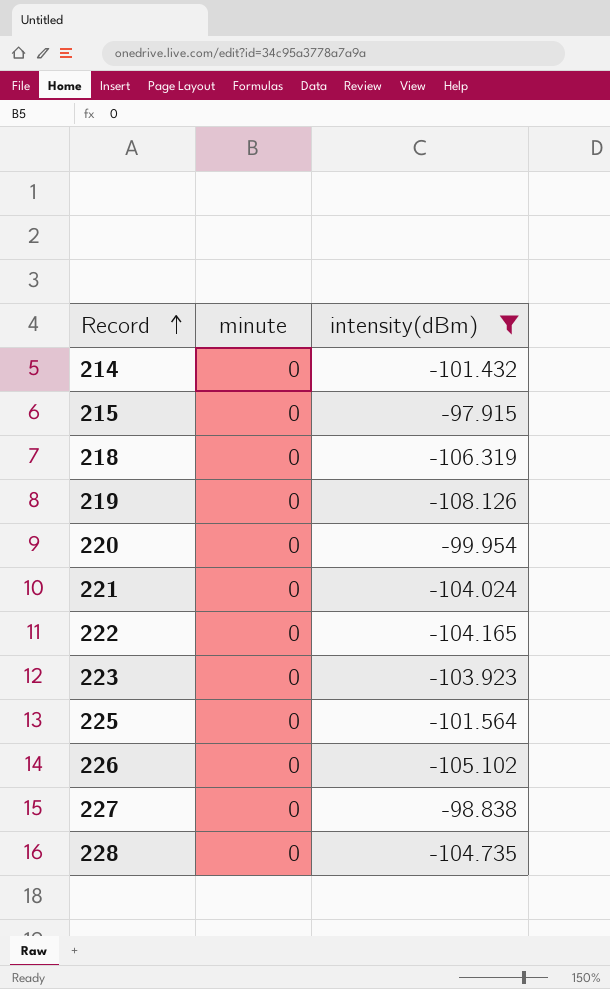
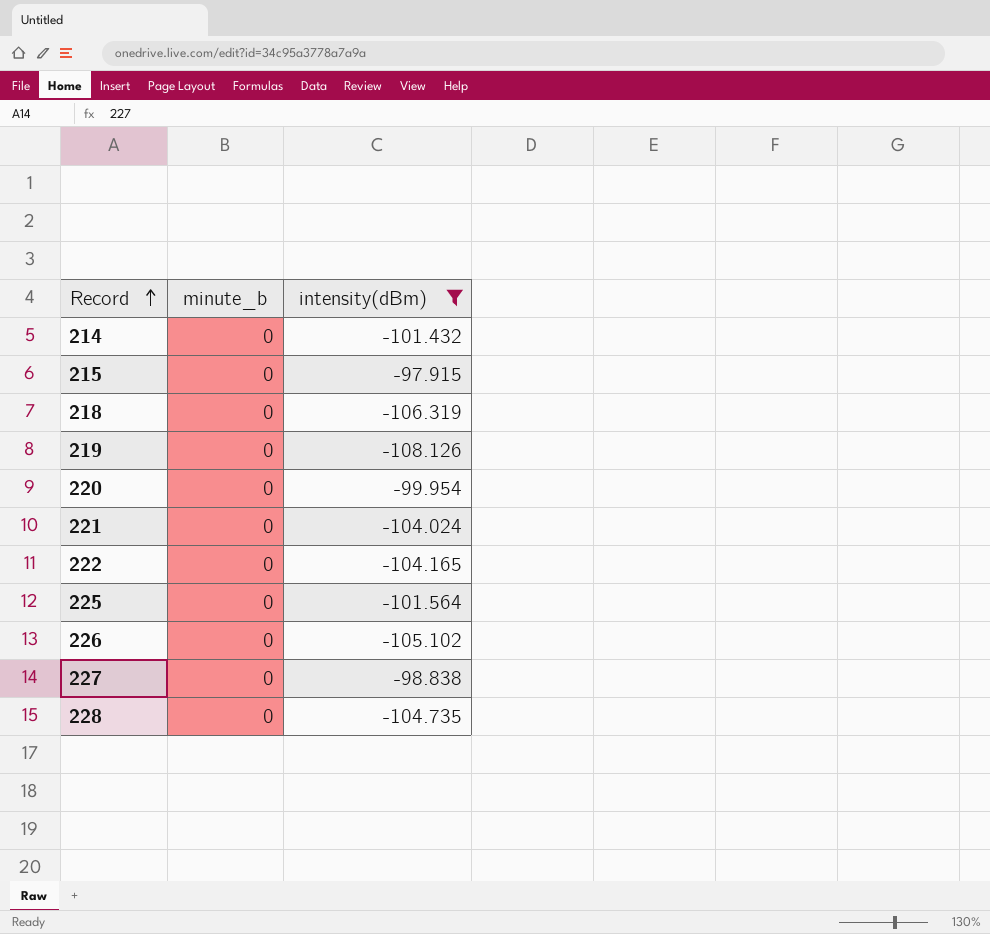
column name: minute -> minute_b
row 223: 0 | -103.923 -> none

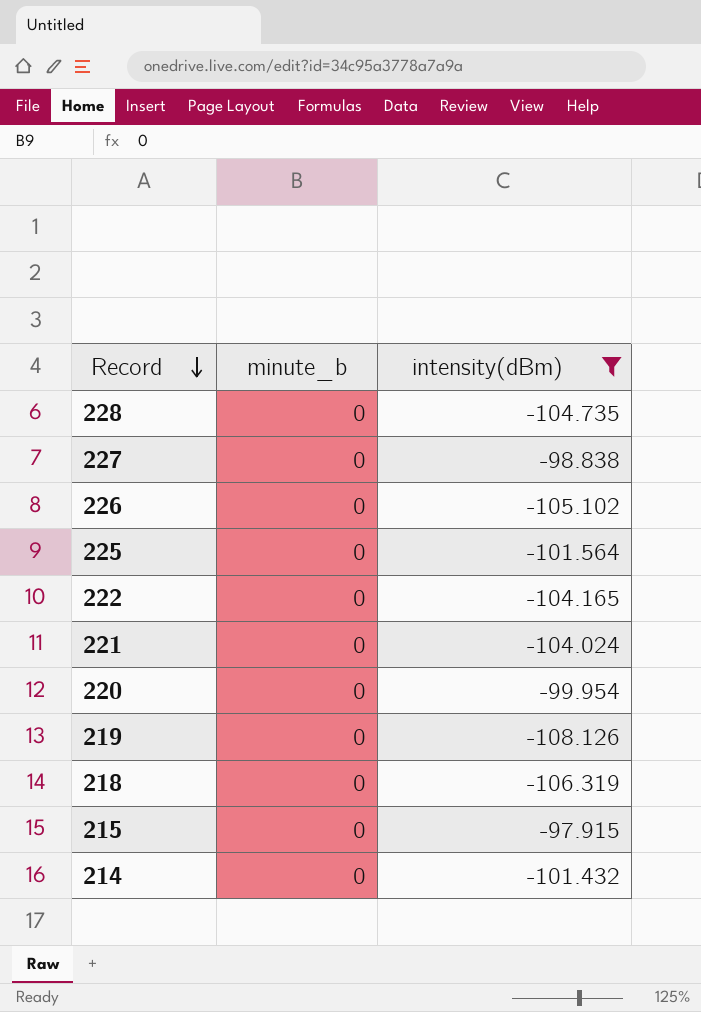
row order: Record ascending -> Record descending

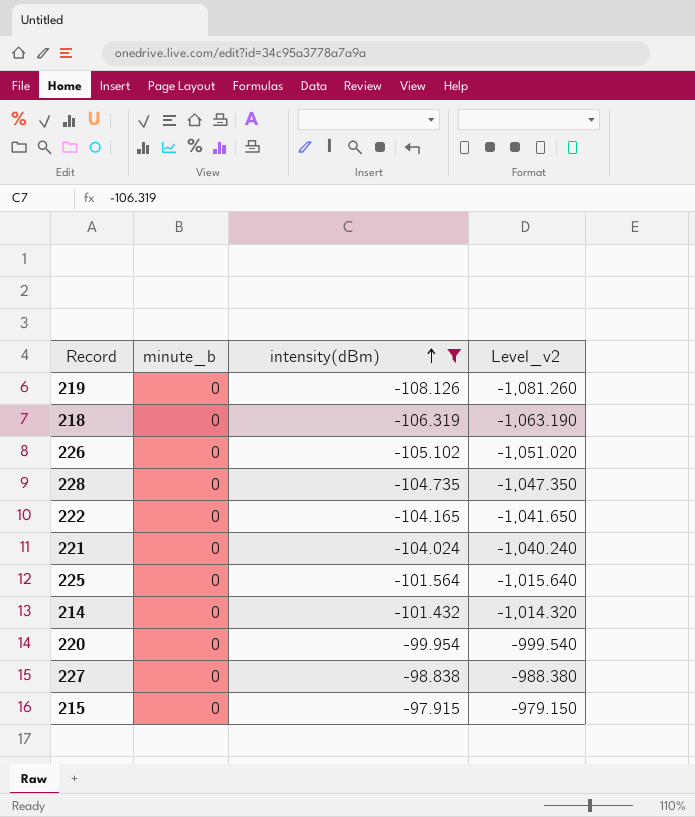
row order: Record descending -> intensity(dBm) ascending
column Level_v2 | formula: none -> [intensity(dBm)] * 10

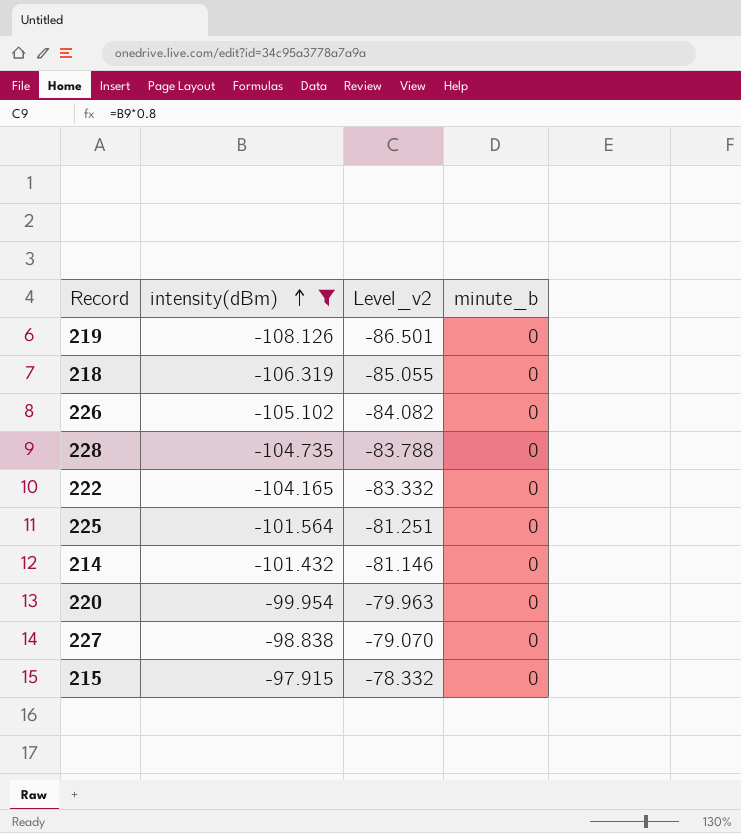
column Level_v2 | formula: [intensity(dBm)] * 10 -> [intensity(dBm)] * 0.8
column minute_b | position: 2 -> 4
row 221: 0 | -104.024 | -1,040.240 -> none

